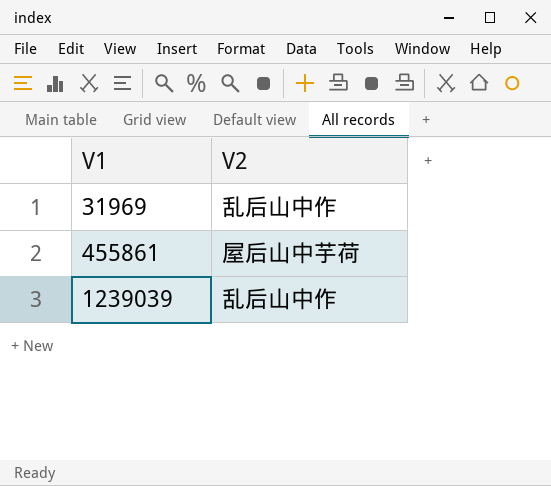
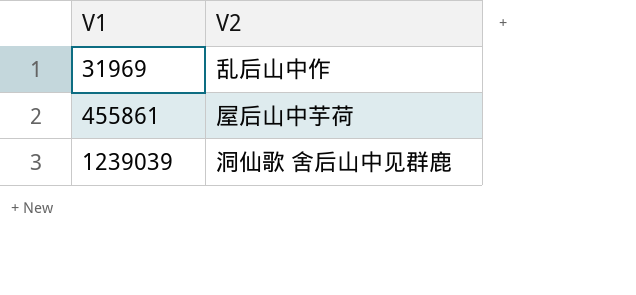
1239039 | V2: 乱后山中作 -> 洞仙歌 舍后山中见群鹿

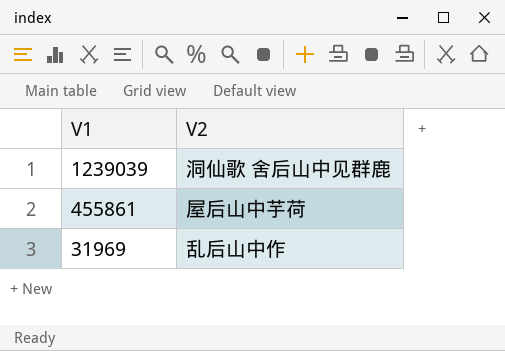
row order: V1 ascending -> V1 descending

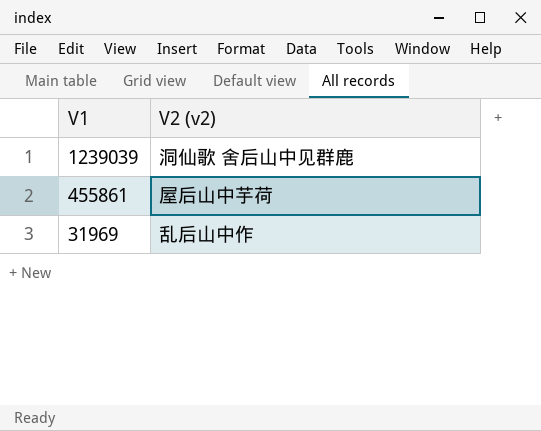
column name: V2 -> V2 (v2)

